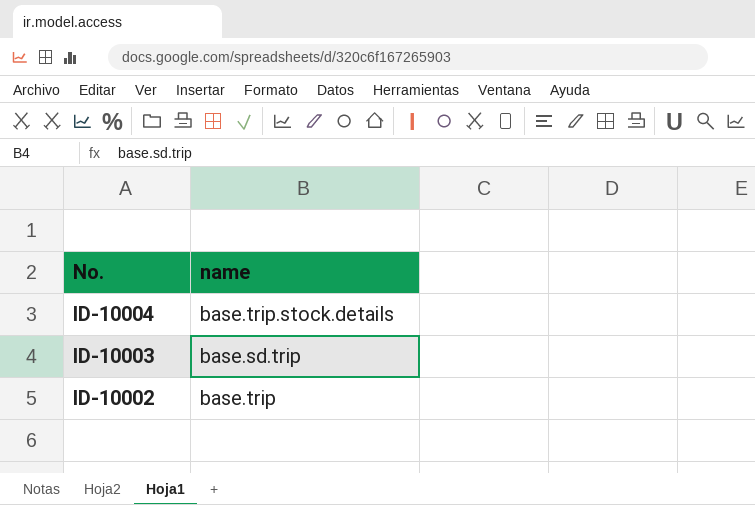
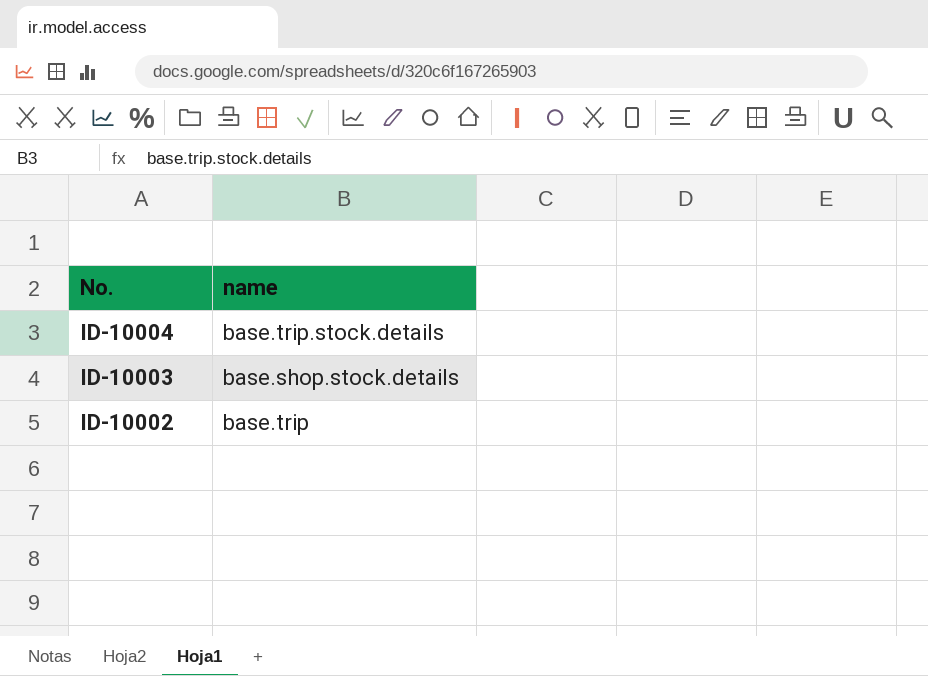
ID-10003 | name: base.sd.trip -> base.shop.stock.details

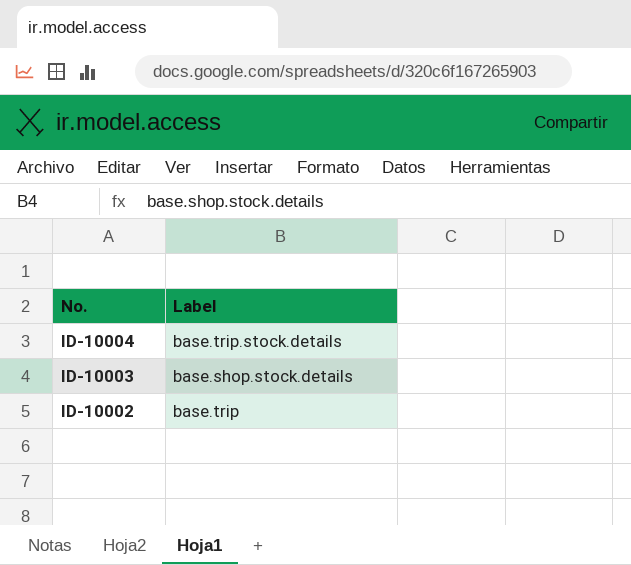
column name: name -> Label

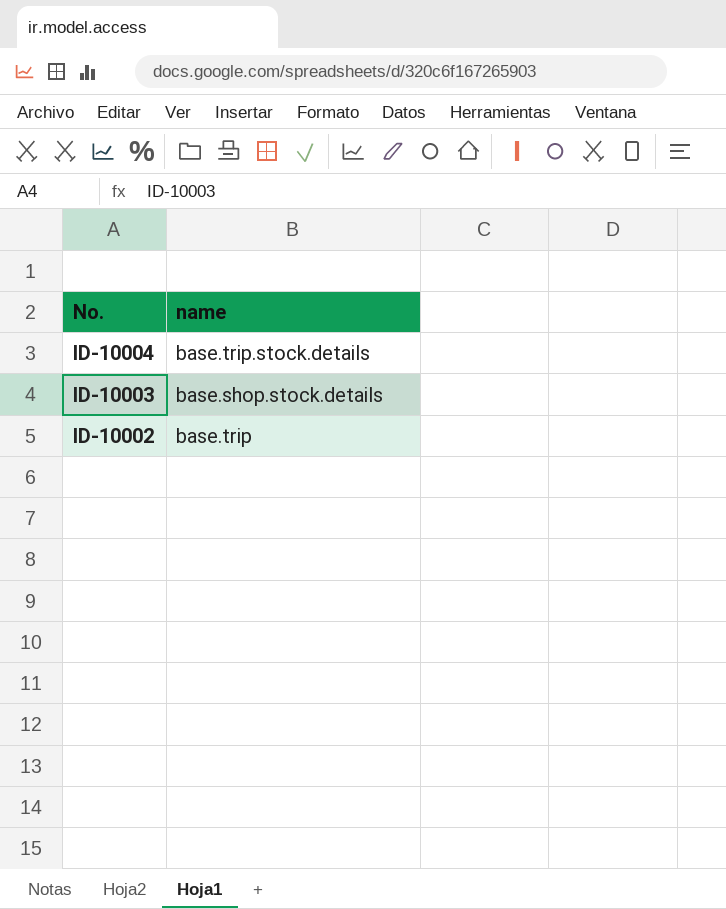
column name: Label -> name

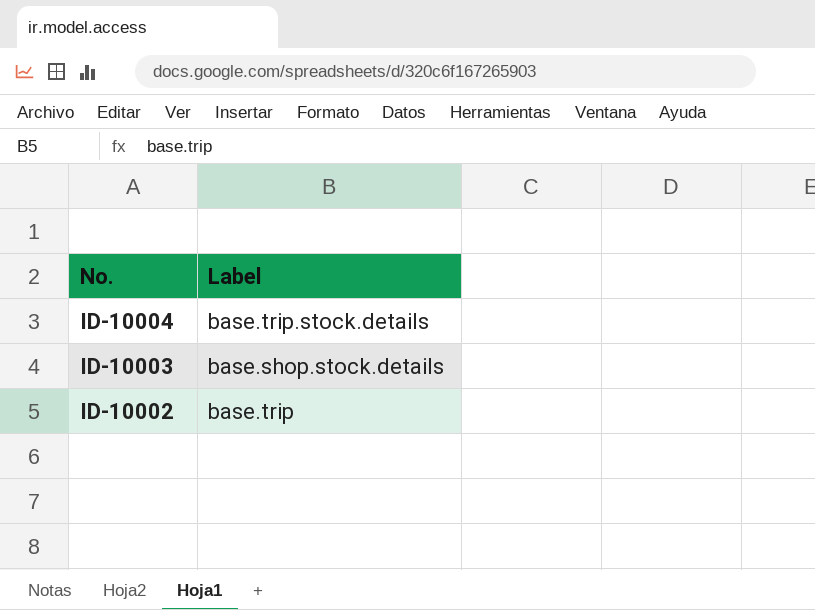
column name: name -> Label

